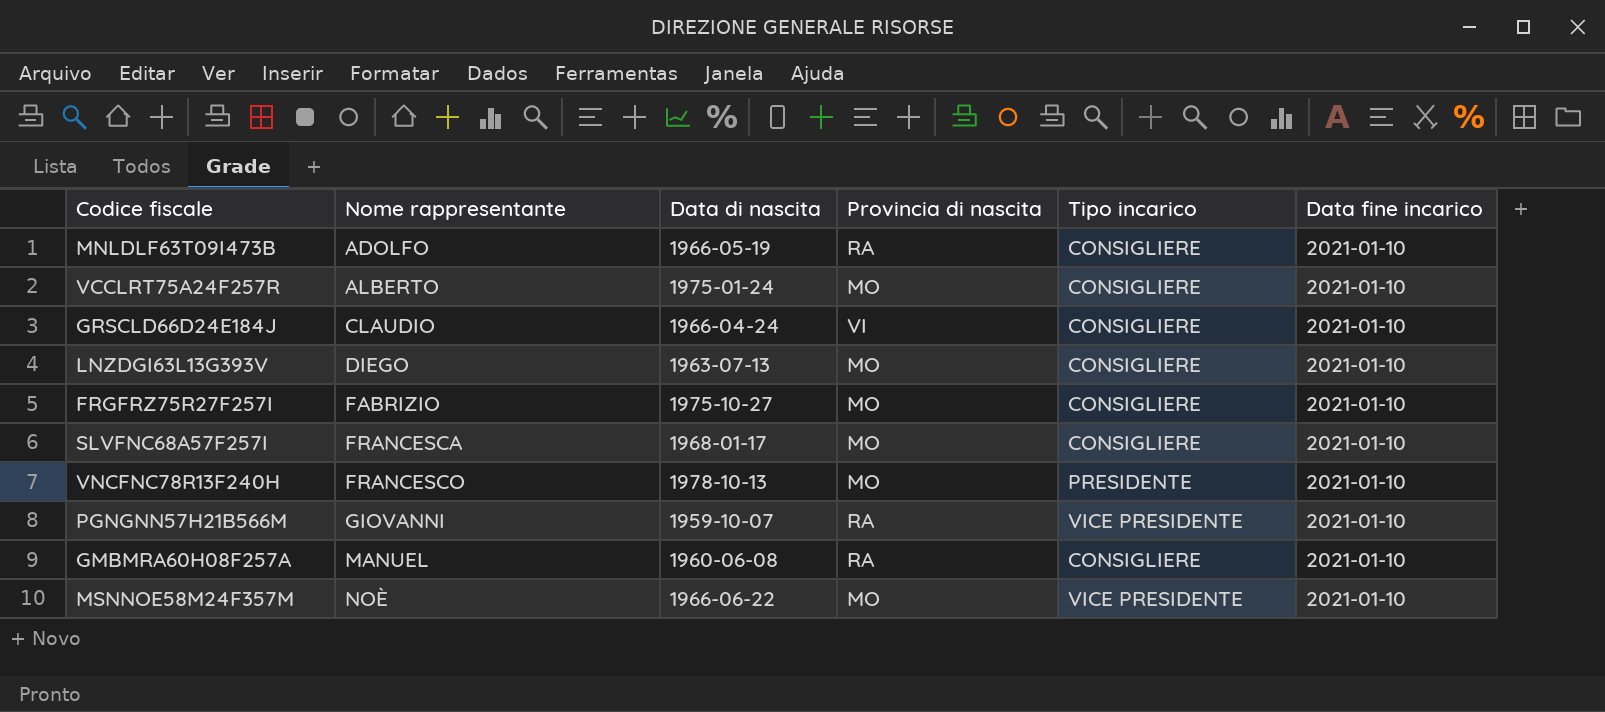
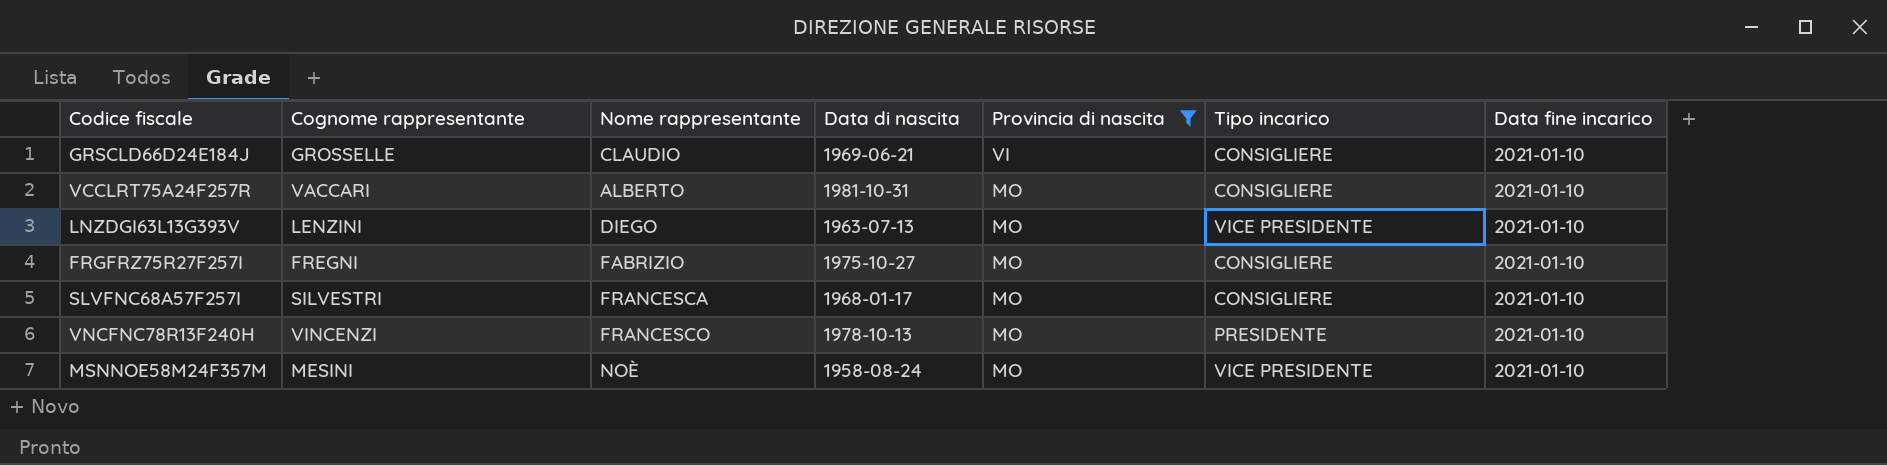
filter: none -> Provincia di nascita != RA
row order: Nome rappresentante ascending -> Provincia di nascita descending
column Cognome rappresentante | position: none -> 2
GRSCLD66D24E184J | Data di nascita: 1966-04-24 -> 1969-06-21
VCCLRT75A24F257R | Data di nascita: 1975-01-24 -> 1981-10-31
LNZDGI63L13G393V | Tipo incarico: CONSIGLIERE -> VICE PRESIDENTE
MSNNOE58M24F357M | Data di nascita: 1966-06-22 -> 1958-08-24

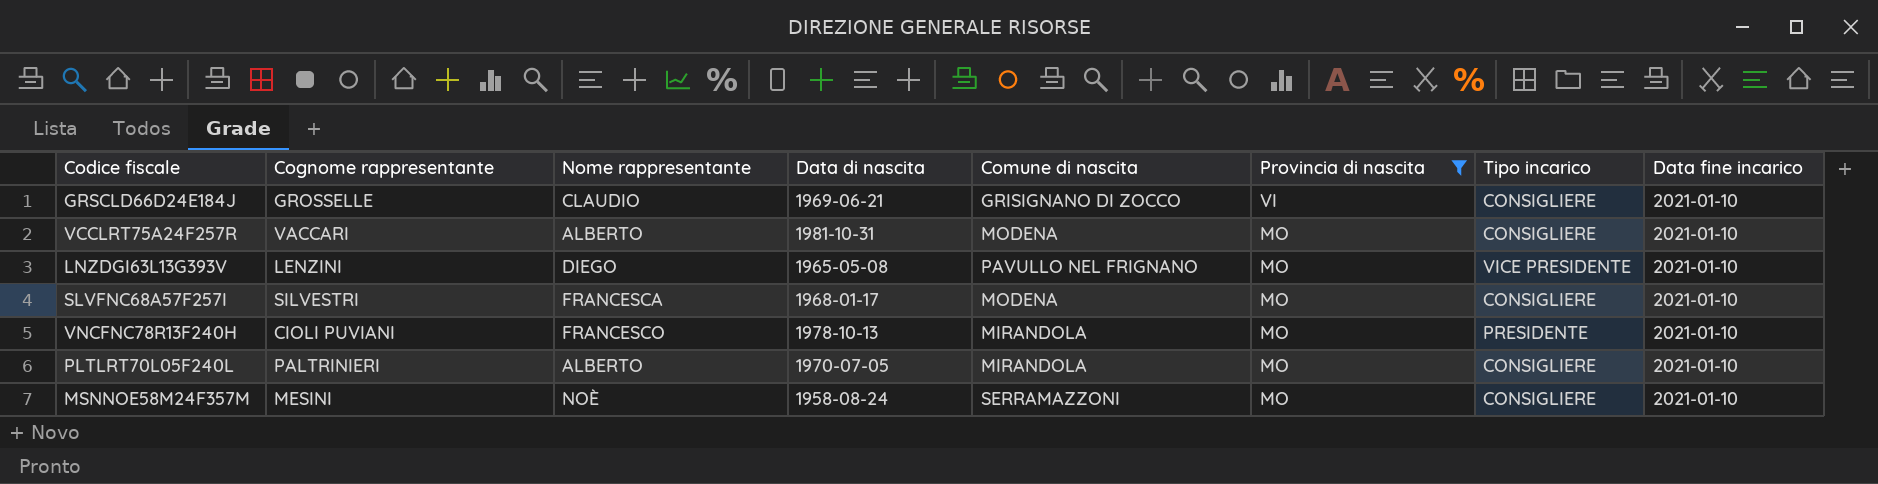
column Comune di nascita | position: none -> 5
row FRGFRZ75R27F257I: FREGNI | FABRIZIO | 1975-10-27 | MO | CONSIGLIERE | 2021-01-10 -> none
LNZDGI63L13G393V | Data di nascita: 1963-07-13 -> 1965-05-08
VNCFNC78R13F240H | Cognome rappresentante: VINCENZI -> CIOLI PUVIANI
row PLTLRT70L05F240L: none -> PALTRINIERI | ALBERTO | 1970-07-05 | MIRANDOLA | MO | CONSIGLIERE | 2021-01-10
MSNNOE58M24F357M | Tipo incarico: VICE PRESIDENTE -> CONSIGLIERE

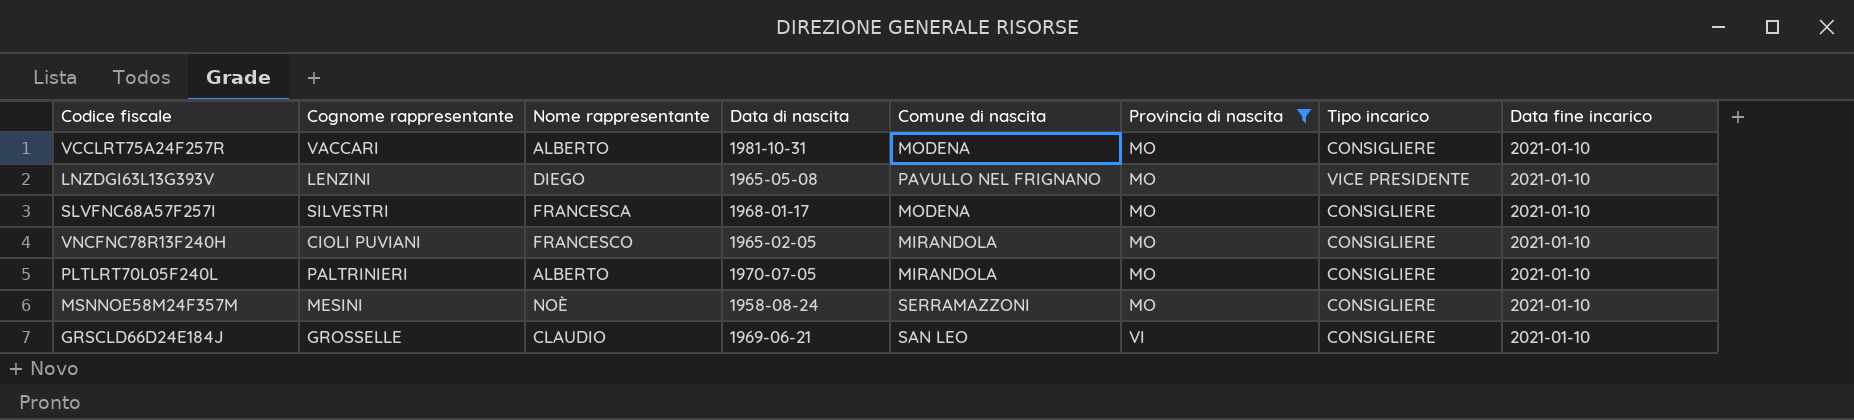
row order: Provincia di nascita descending -> Provincia di nascita ascending
VNCFNC78R13F240H | Data di nascita: 1978-10-13 -> 1965-02-05
VNCFNC78R13F240H | Tipo incarico: PRESIDENTE -> CONSIGLIERE
GRSCLD66D24E184J | Comune di nascita: GRISIGNANO DI ZOCCO -> SAN LEO

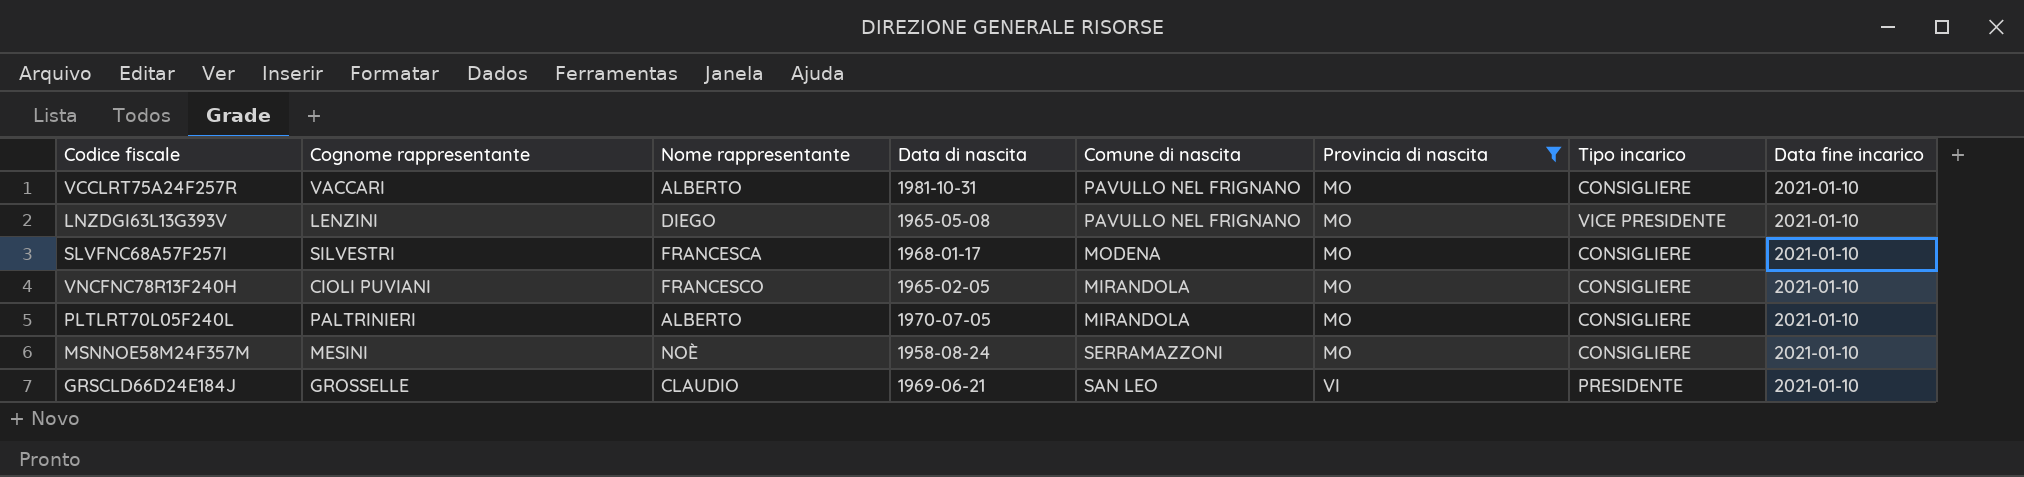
VCCLRT75A24F257R | Comune di nascita: MODENA -> PAVULLO NEL FRIGNANO
GRSCLD66D24E184J | Tipo incarico: CONSIGLIERE -> PRESIDENTE

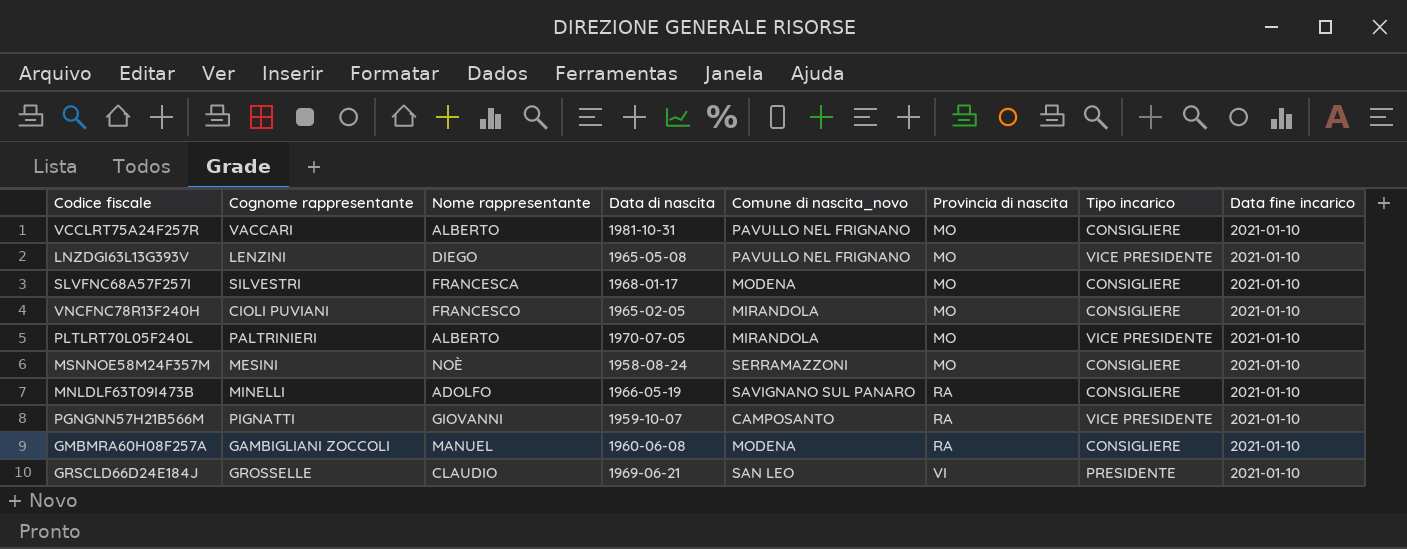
filter: Provincia di nascita != RA -> none
column name: Comune di nascita -> Comune di nascita_novo
PLTLRT70L05F240L | Tipo incarico: CONSIGLIERE -> VICE PRESIDENTE

